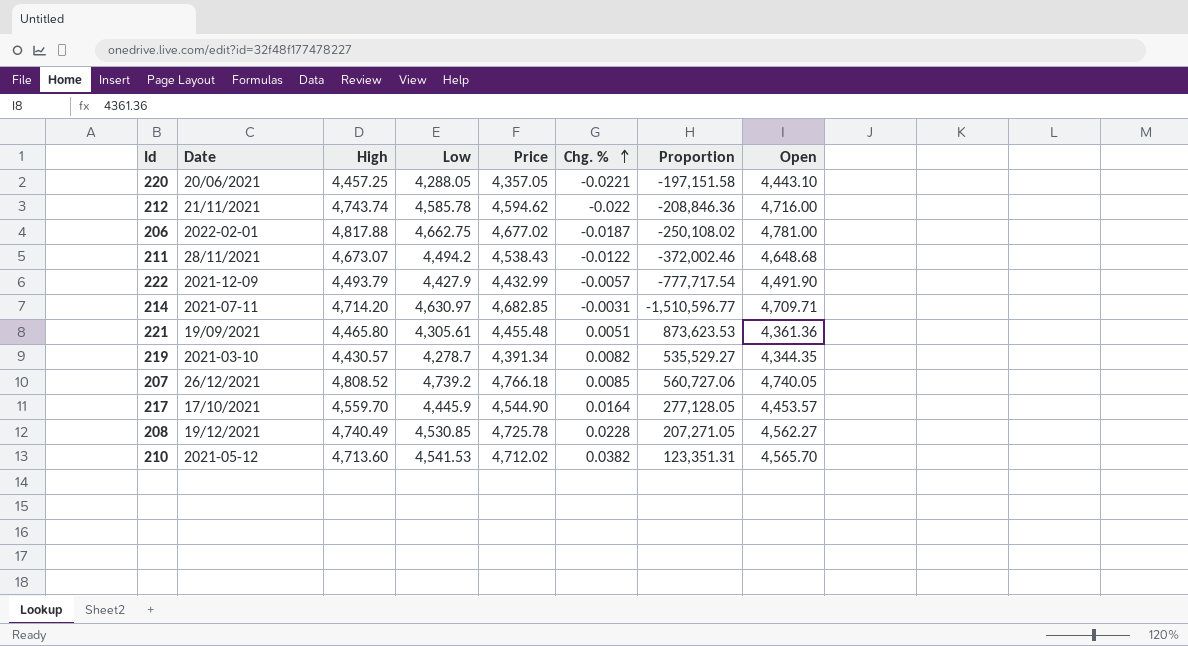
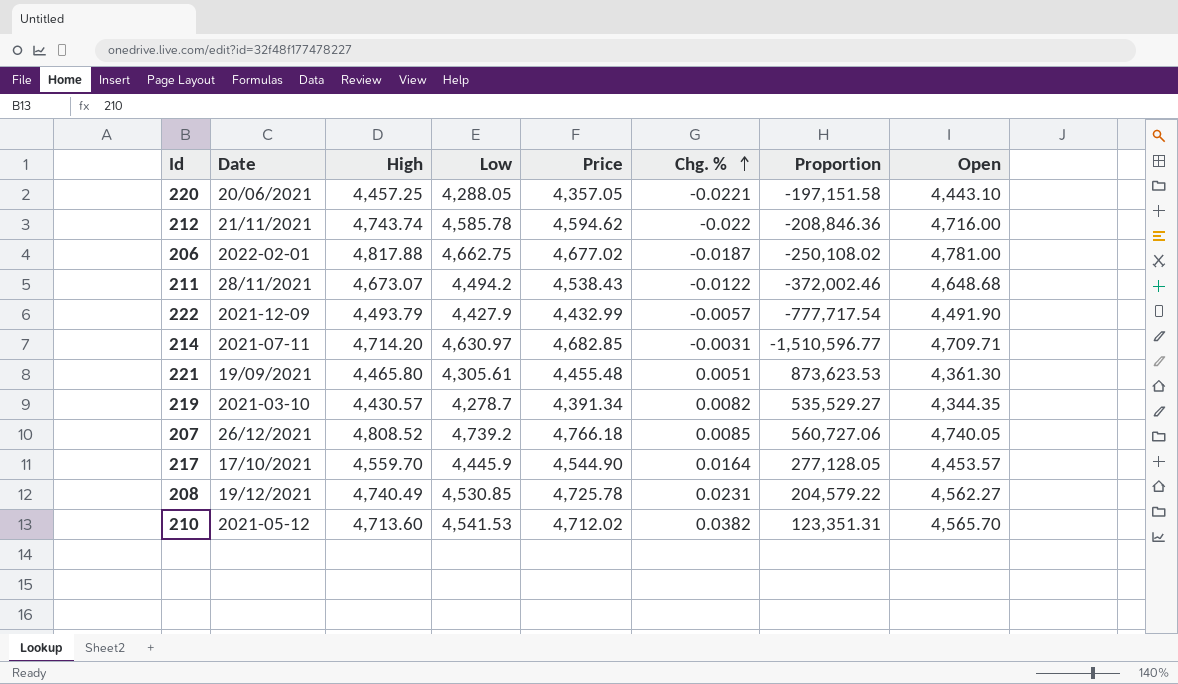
221 | Open: 4,361.36 -> 4,361.30
208 | Chg. %: 0.0228 -> 0.0231
208 | Proportion: 207,271.05 -> 204,579.22

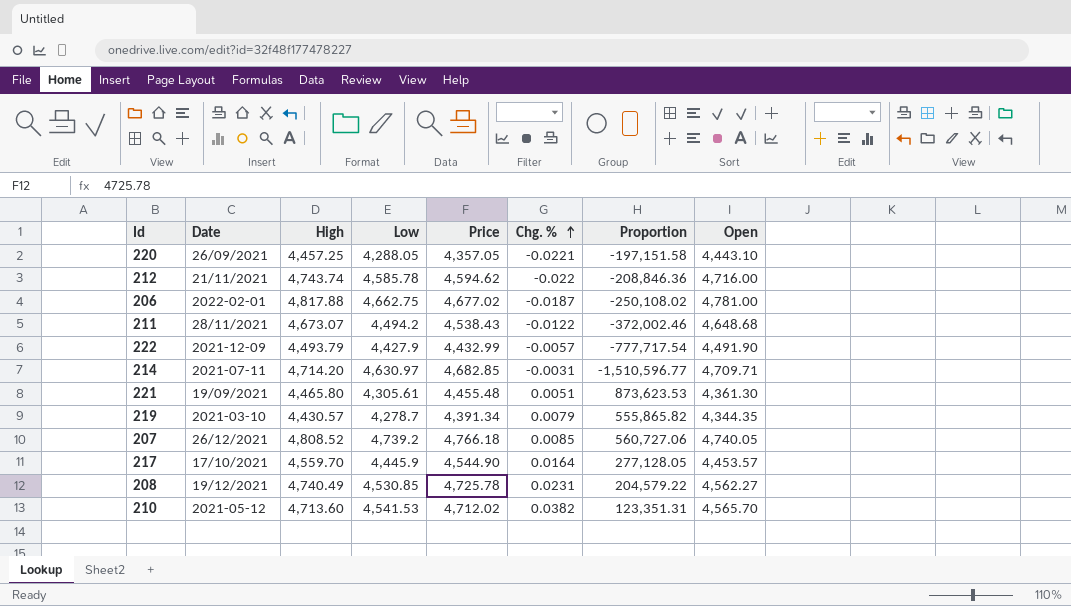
220 | Date: 20/06/2021 -> 26/09/2021
219 | Chg. %: 0.0082 -> 0.0079
219 | Proportion: 535,529.27 -> 555,865.82

